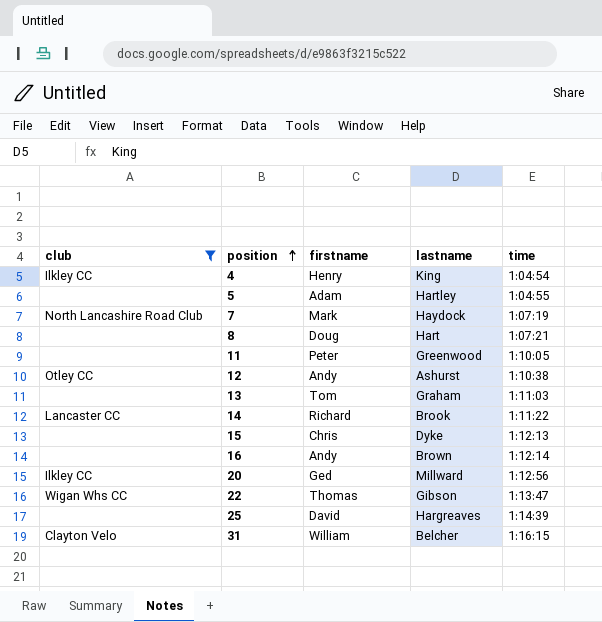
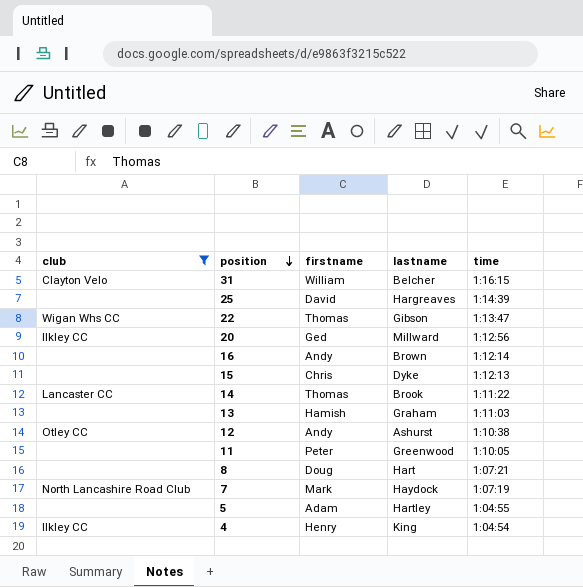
row order: position ascending -> position descending
14 | firstname: Richard -> Thomas
13 | firstname: Tom -> Hamish

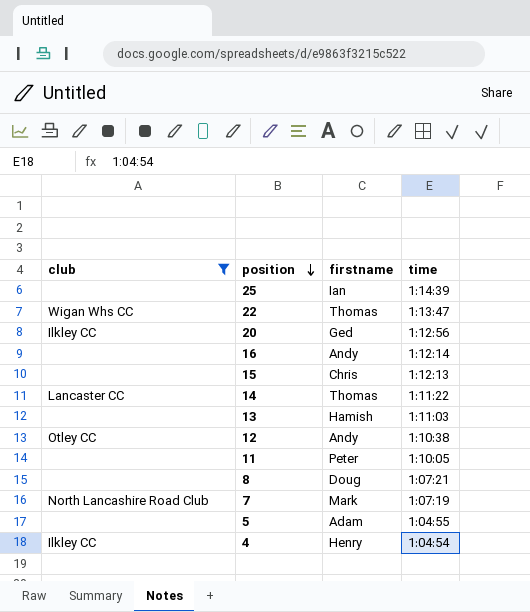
column lastname | position: 4 -> none
row 31: Clayton Velo | William | Belcher | 1:16:15 -> none
25 | firstname: David -> Ian

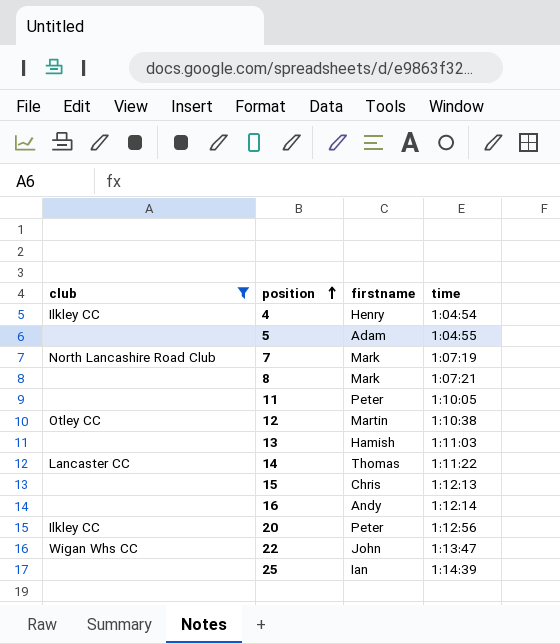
row order: position descending -> position ascending
8 | firstname: Doug -> Mark
12 | firstname: Andy -> Martin
20 | firstname: Ged -> Peter
22 | firstname: Thomas -> John

